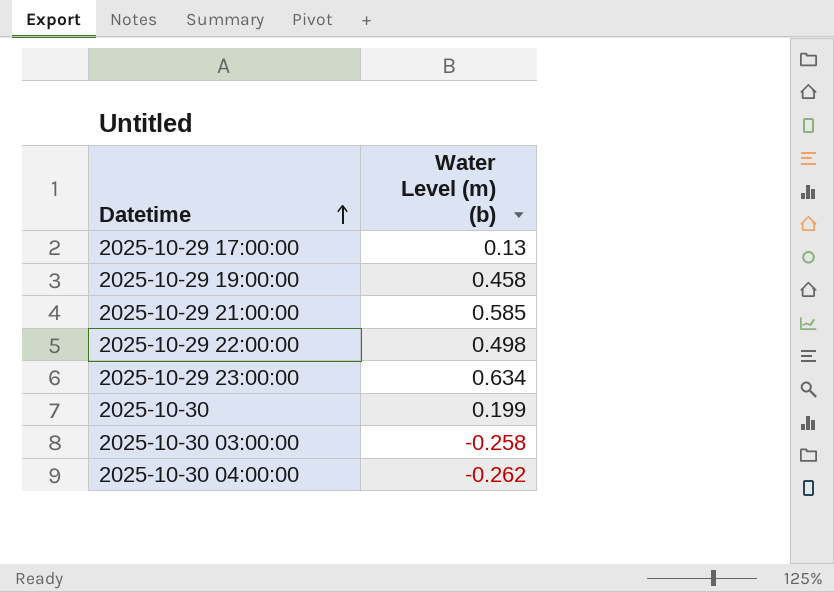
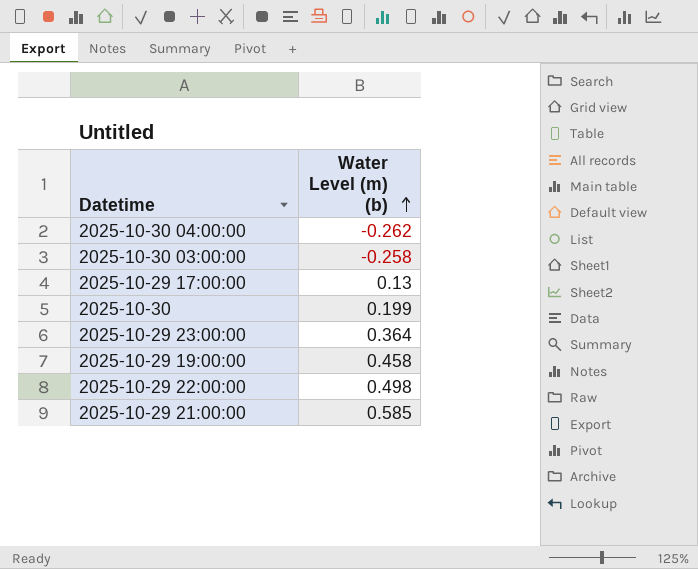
row order: Datetime ascending -> Water Level (m) (b) ascending
2025-10-29 23:00:00 | Water Level (m) (b): 0.634 -> 0.364

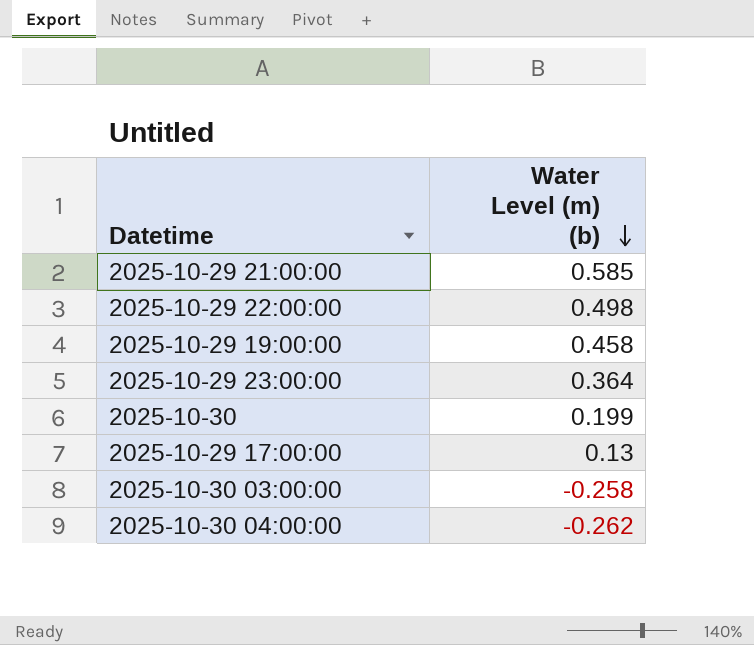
row order: Water Level (m) (b) ascending -> Water Level (m) (b) descending

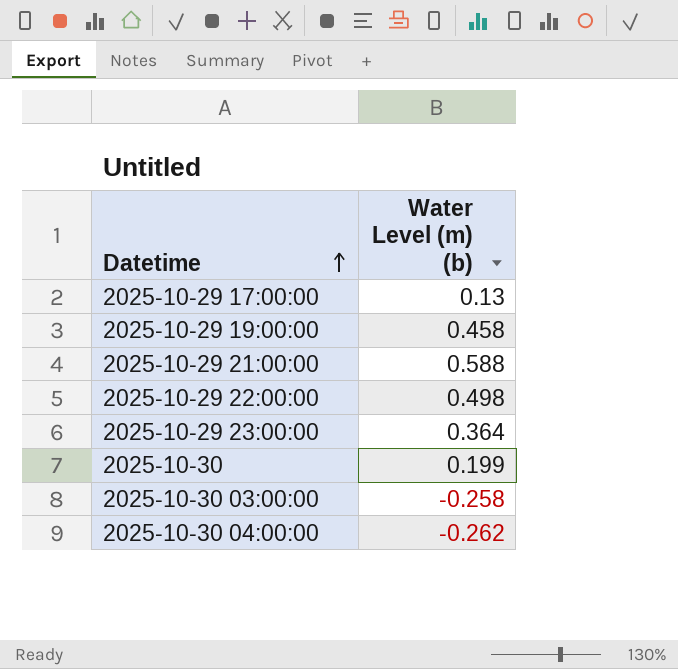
row order: Water Level (m) (b) descending -> Datetime ascending
2025-10-29 21:00:00 | Water Level (m) (b): 0.585 -> 0.588

